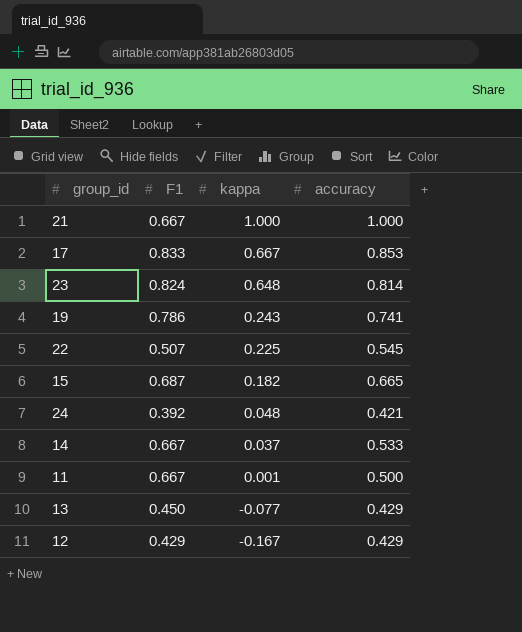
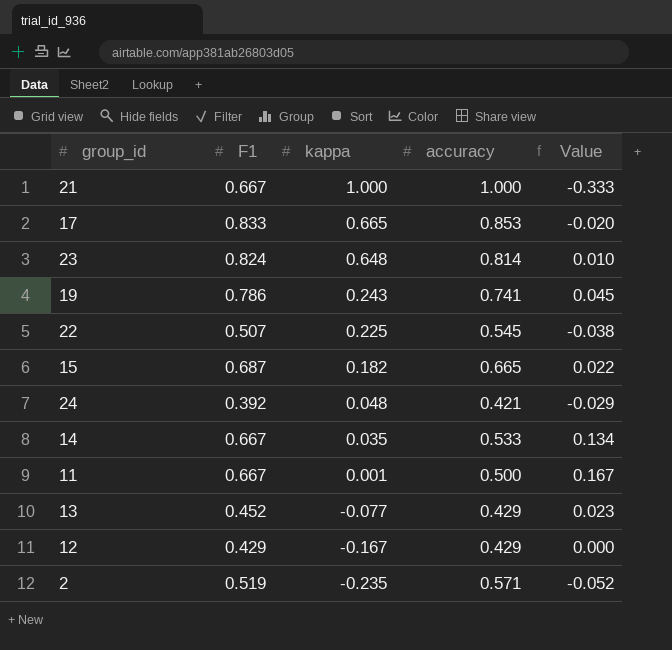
column Value | formula: none -> [F1] - [accuracy]
17 | kappa: 0.667 -> 0.665
14 | kappa: 0.037 -> 0.035
13 | F1: 0.450 -> 0.452
row 2: none -> 0.519 | -0.235 | 0.571 | -0.052

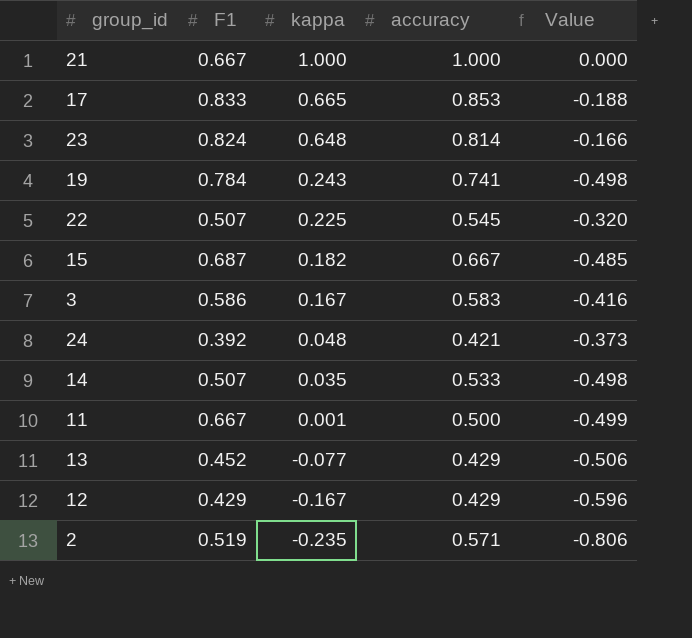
column Value | formula: [F1] - [accuracy] -> [kappa] - [accuracy]
19 | F1: 0.786 -> 0.784
15 | accuracy: 0.665 -> 0.667
row 3: none -> 0.586 | 0.167 | 0.583 | -0.416
14 | F1: 0.667 -> 0.507

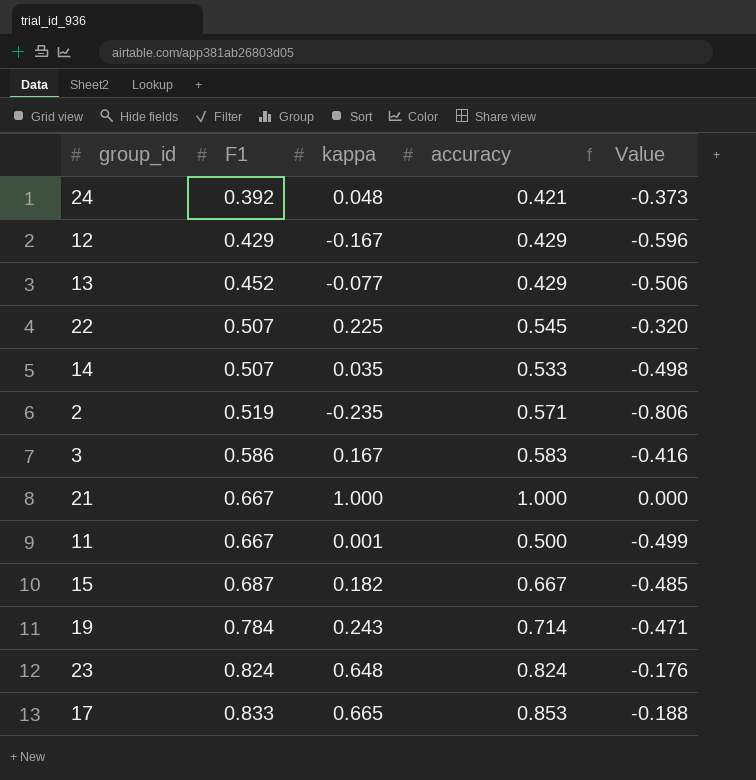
row order: kappa descending -> F1 ascending
19 | accuracy: 0.741 -> 0.714
19 | Value: -0.498 -> -0.471
23 | accuracy: 0.814 -> 0.824
23 | Value: -0.166 -> -0.176

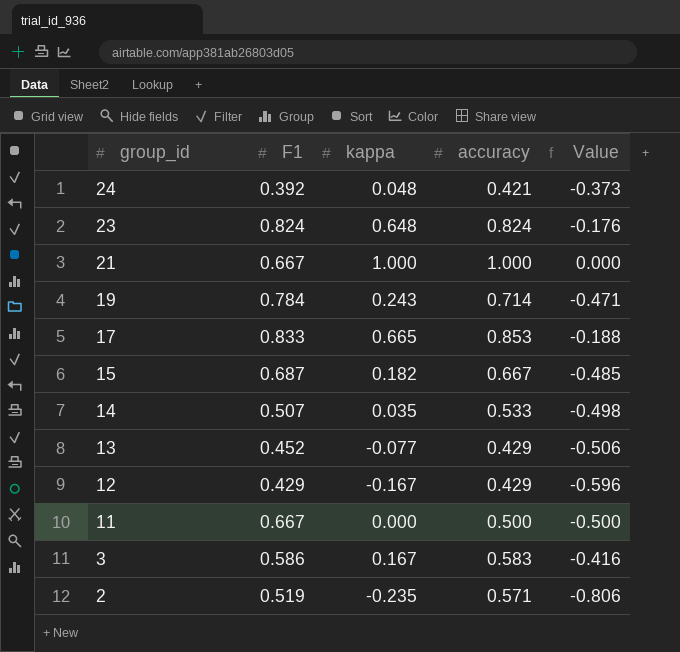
row order: F1 ascending -> group_id descending
row 22: 0.507 | 0.225 | 0.545 | -0.320 -> none
11 | kappa: 0.001 -> 0.000
11 | Value: -0.499 -> -0.500

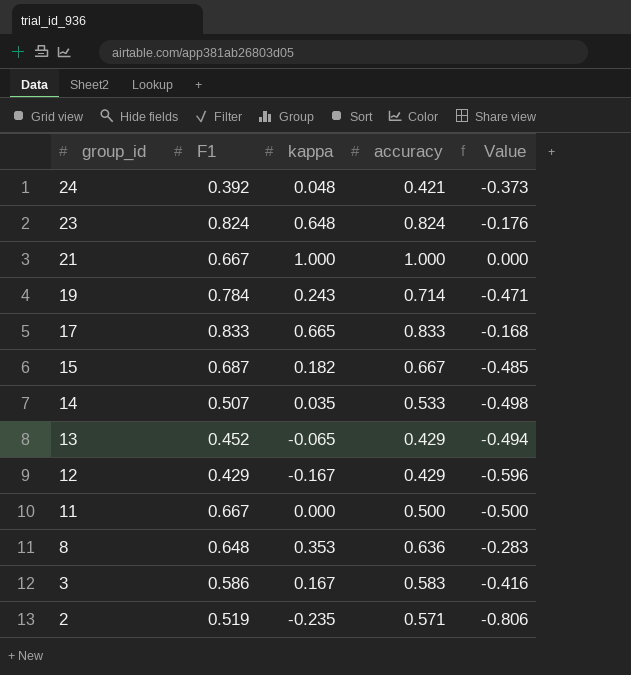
17 | accuracy: 0.853 -> 0.833
17 | Value: -0.188 -> -0.168
13 | kappa: -0.077 -> -0.065
13 | Value: -0.506 -> -0.494
row 8: none -> 0.648 | 0.353 | 0.636 | -0.283

